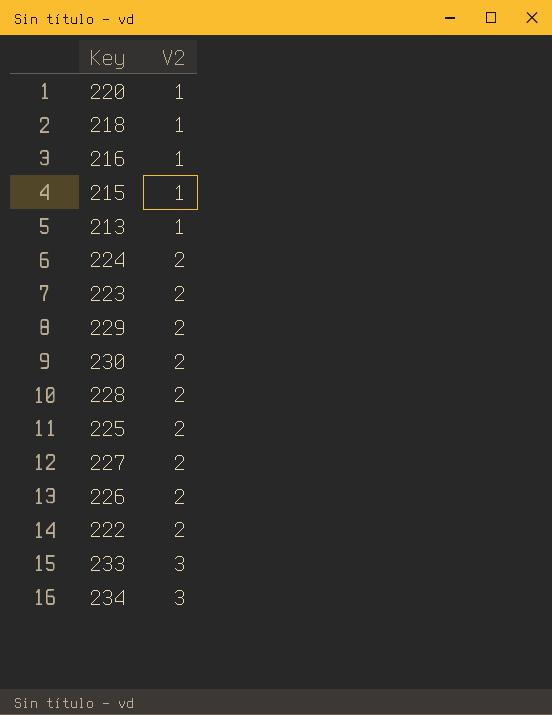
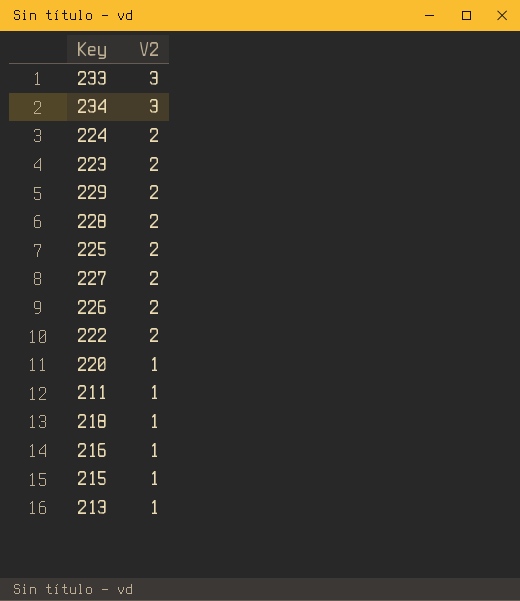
row order: V2 ascending -> V2 descending
row 230: 2 -> none
row 211: none -> 1

